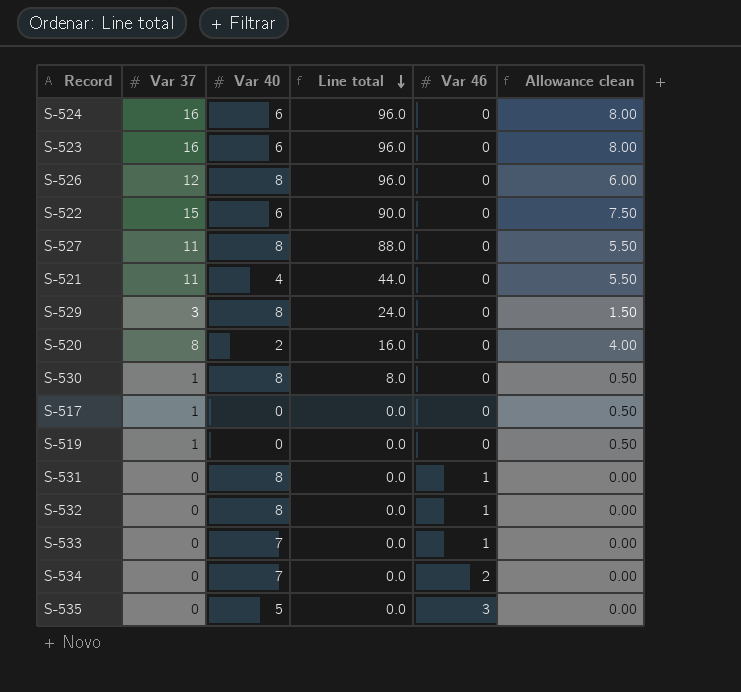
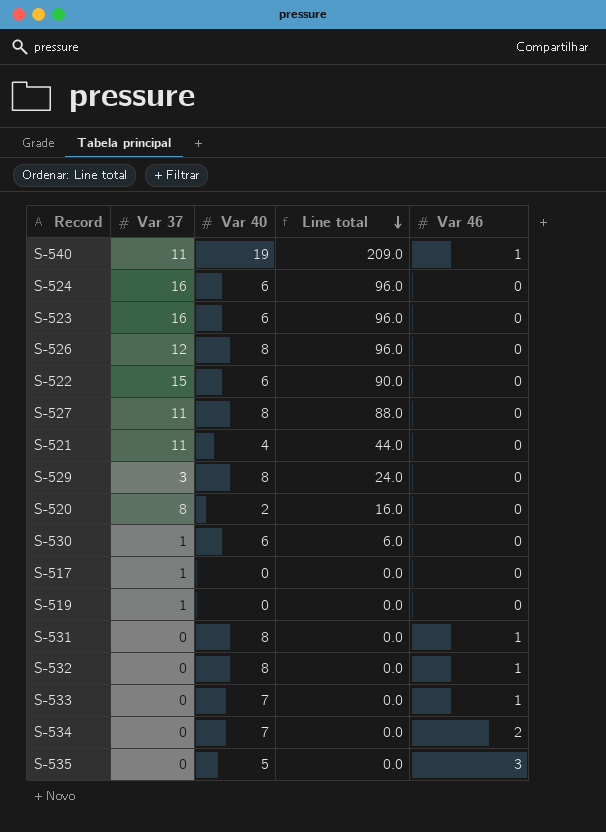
column Allowance clean | formula: [Var 37] * 0.5 -> none
row S-540: none -> 11 | 19 | 209.0 | 1
S-530 | Var 40: 8 -> 6
S-530 | Line total: 8.0 -> 6.0

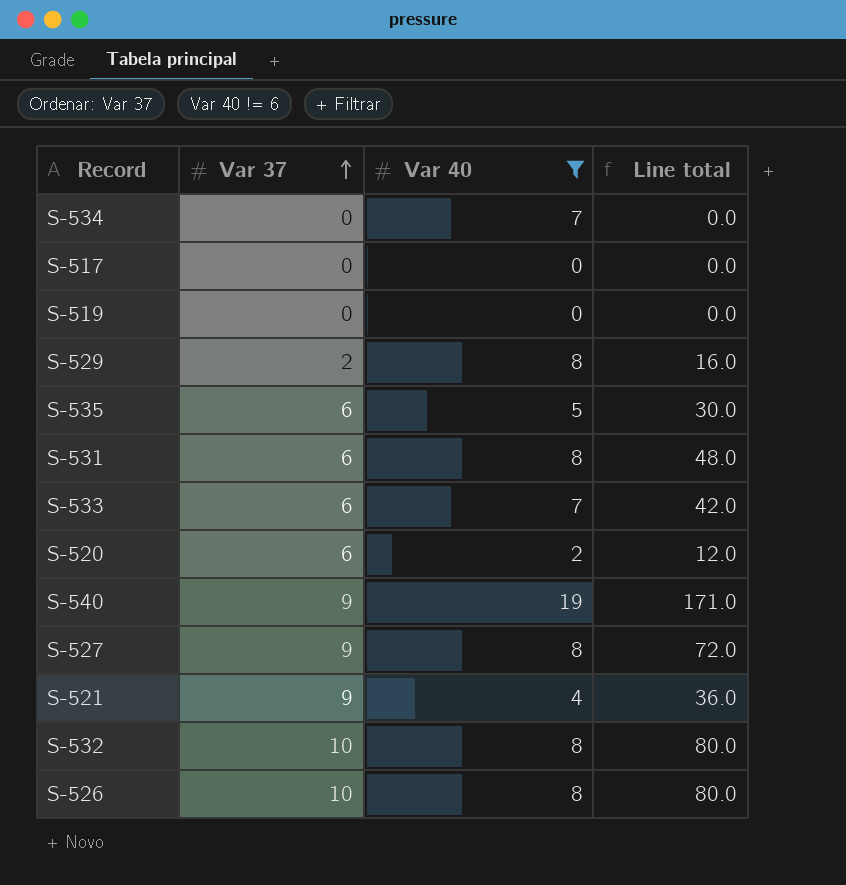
filter: none -> Var 40 != 6
row order: Line total descending -> Var 37 ascending
column Var 46 | position: 5 -> none
S-517 | Var 37: 1 -> 0
S-519 | Var 37: 1 -> 0
S-529 | Var 37: 3 -> 2
S-529 | Line total: 24.0 -> 16.0
S-535 | Var 37: 0 -> 6
S-535 | Line total: 0.0 -> 30.0
S-531 | Var 37: 0 -> 6
S-531 | Line total: 0.0 -> 48.0
S-533 | Var 37: 0 -> 6
S-533 | Line total: 0.0 -> 42.0
S-520 | Var 37: 8 -> 6
S-520 | Line total: 16.0 -> 12.0
S-540 | Var 37: 11 -> 9
S-540 | Line total: 209.0 -> 171.0
S-527 | Var 37: 11 -> 9
S-527 | Line total: 88.0 -> 72.0
S-521 | Var 37: 11 -> 9
S-521 | Line total: 44.0 -> 36.0
S-532 | Var 37: 0 -> 10
S-532 | Line total: 0.0 -> 80.0
S-526 | Var 37: 12 -> 10
S-526 | Line total: 96.0 -> 80.0

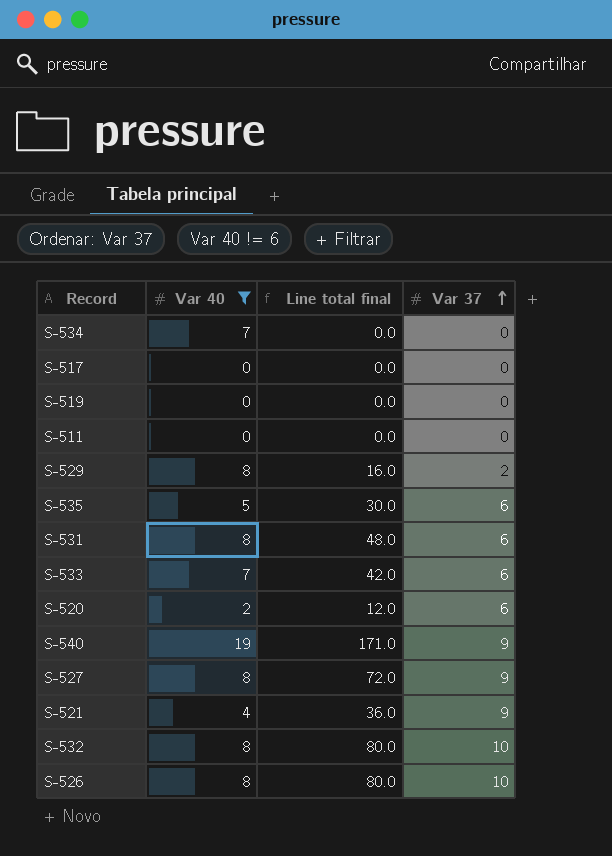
column name: Line total -> Line total final
column Var 37 | position: 2 -> 4
row S-511: none -> 0 | 0.0 | 0

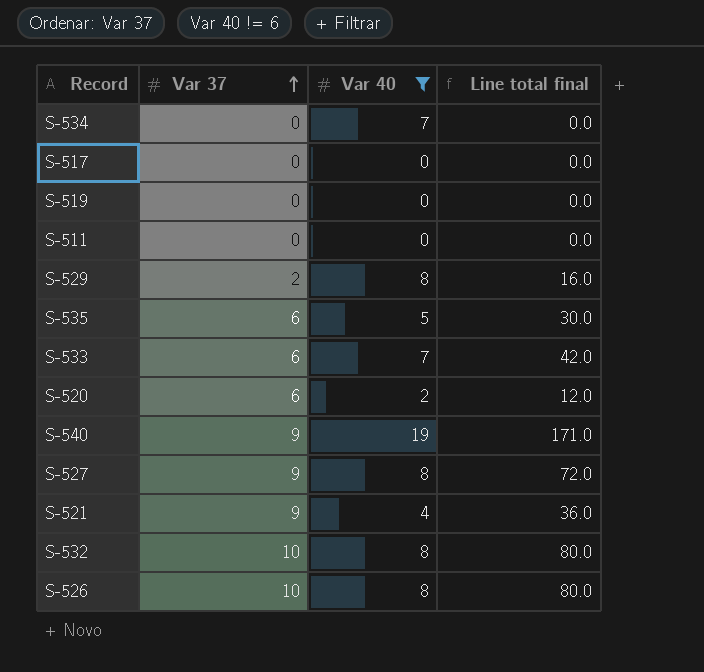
column Var 37 | position: 4 -> 2
row S-531: 8 | 48.0 | 6 -> none

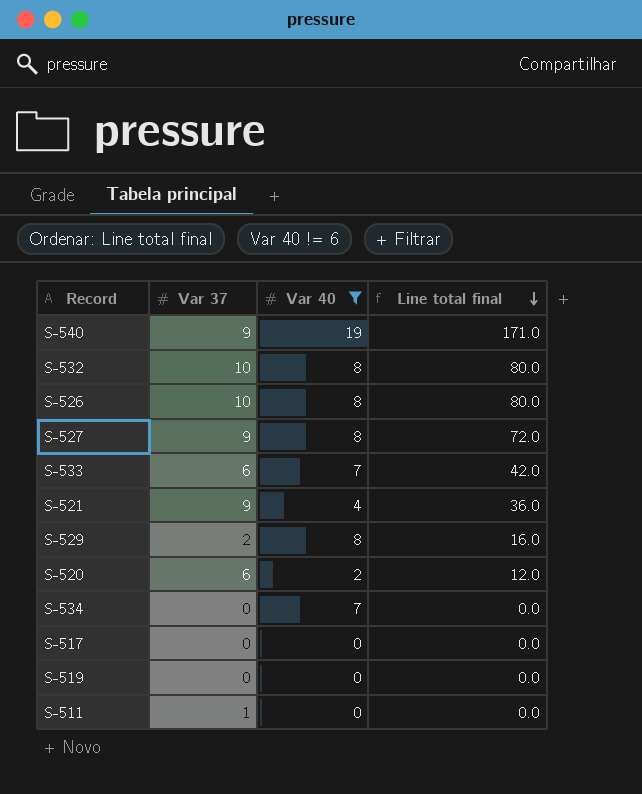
row order: Var 37 ascending -> Line total final descending
row S-535: 6 | 5 | 30.0 -> none
S-511 | Var 37: 0 -> 1

